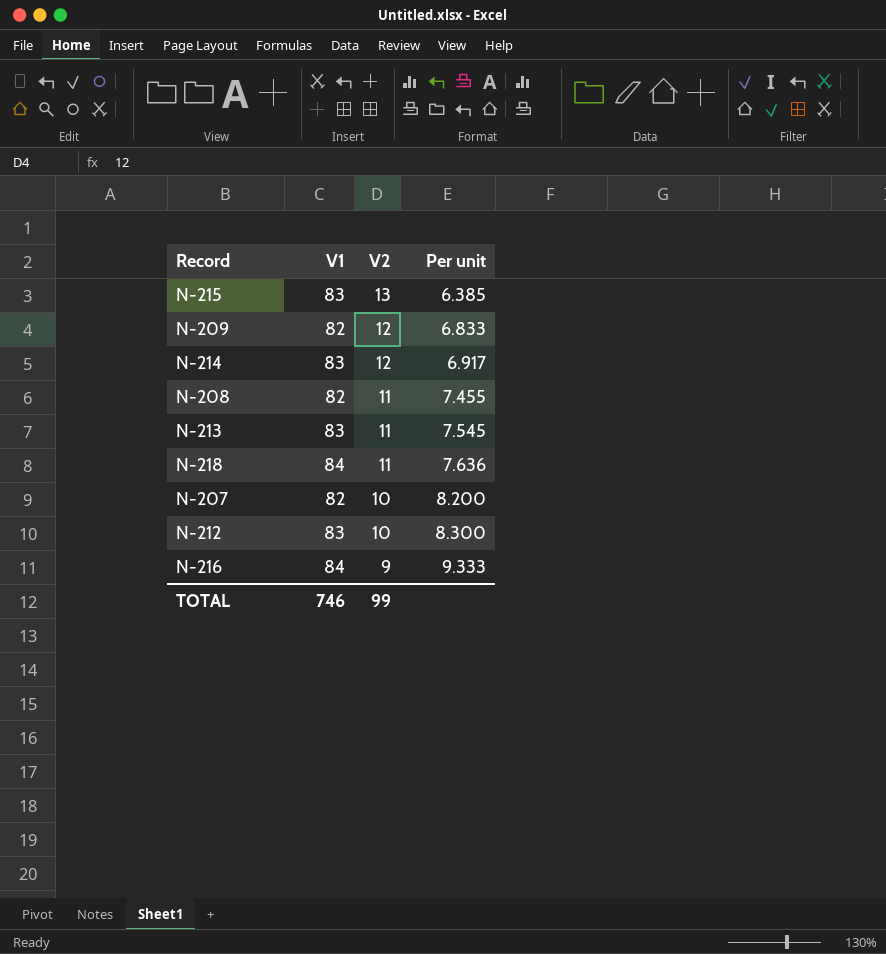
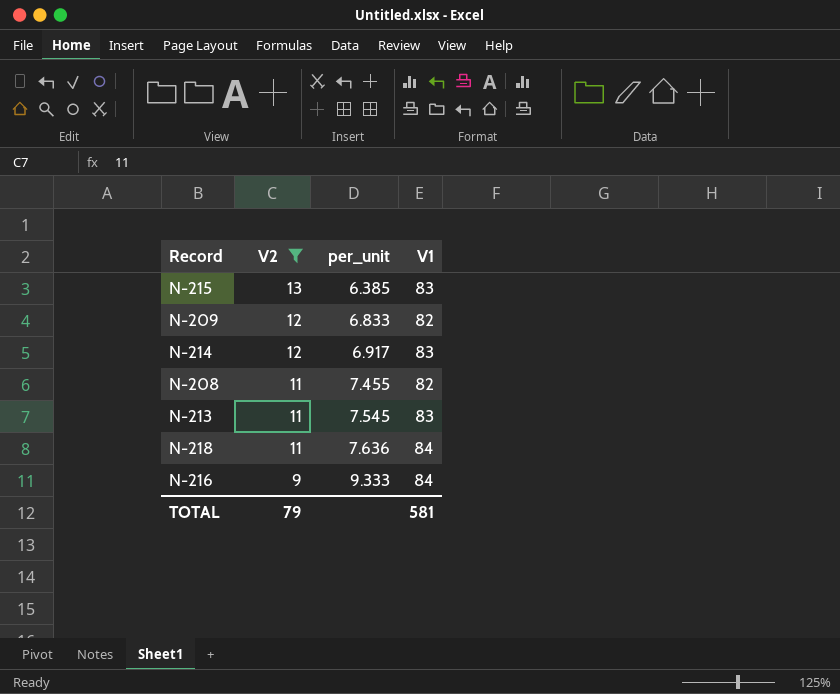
filter: none -> V2 != 10
column name: Per unit -> per_unit
column V1 | position: 2 -> 4
TOTAL | V2: 99 -> 79
TOTAL | V1: 746 -> 581

